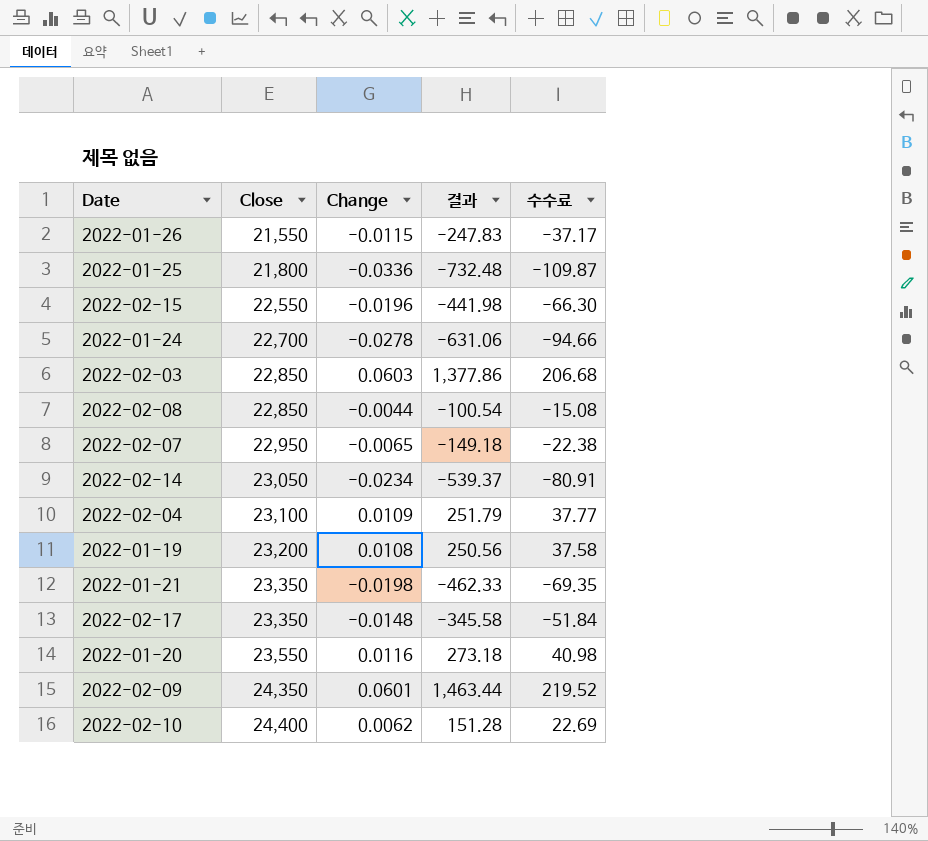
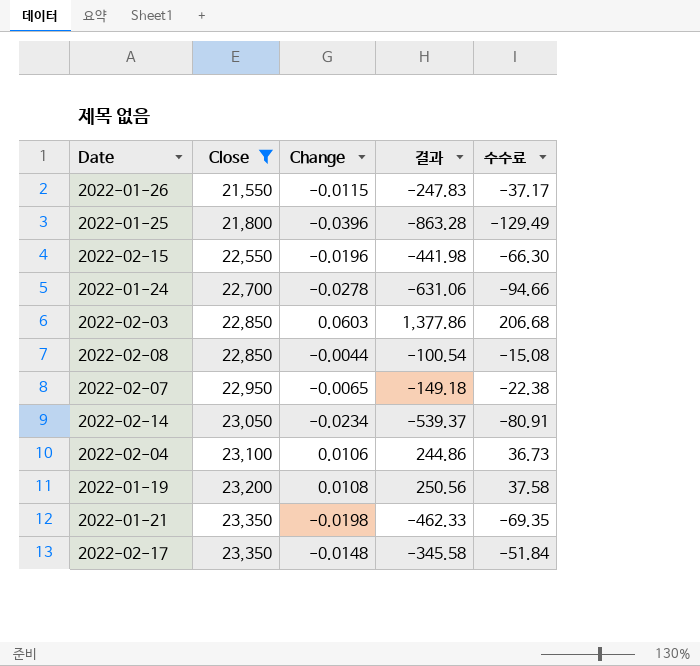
filter: none -> Close <= 23,350
2022-01-25 | Change: -0.0336 -> -0.0396
2022-01-25 | 결과: -732.48 -> -863.28
2022-01-25 | 수수료: -109.87 -> -129.49
2022-02-04 | Change: 0.0109 -> 0.0106
2022-02-04 | 결과: 251.79 -> 244.86
2022-02-04 | 수수료: 37.77 -> 36.73

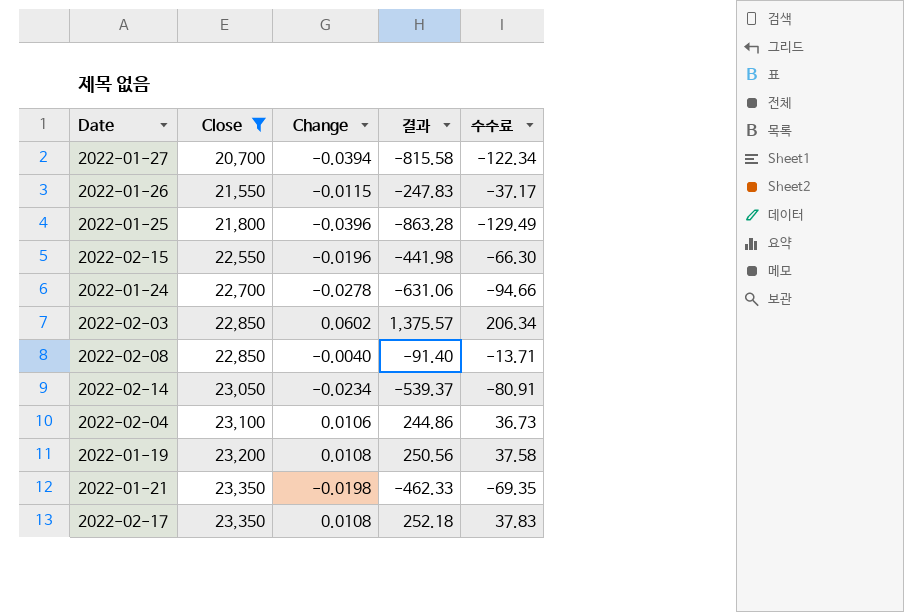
row 2022-02-07: 22,950 | -0.0065 | -149.18 | -22.38 -> none
row 2022-01-27: none -> 20,700 | -0.0394 | -815.58 | -122.34
2022-02-03 | Change: 0.0603 -> 0.0602
2022-02-03 | 결과: 1,377.86 -> 1,375.57
2022-02-03 | 수수료: 206.68 -> 206.34
2022-02-08 | Change: -0.0044 -> -0.0040
2022-02-08 | 결과: -100.54 -> -91.40
2022-02-08 | 수수료: -15.08 -> -13.71
2022-02-17 | Change: -0.0148 -> 0.0108
2022-02-17 | 결과: -345.58 -> 252.18
2022-02-17 | 수수료: -51.84 -> 37.83

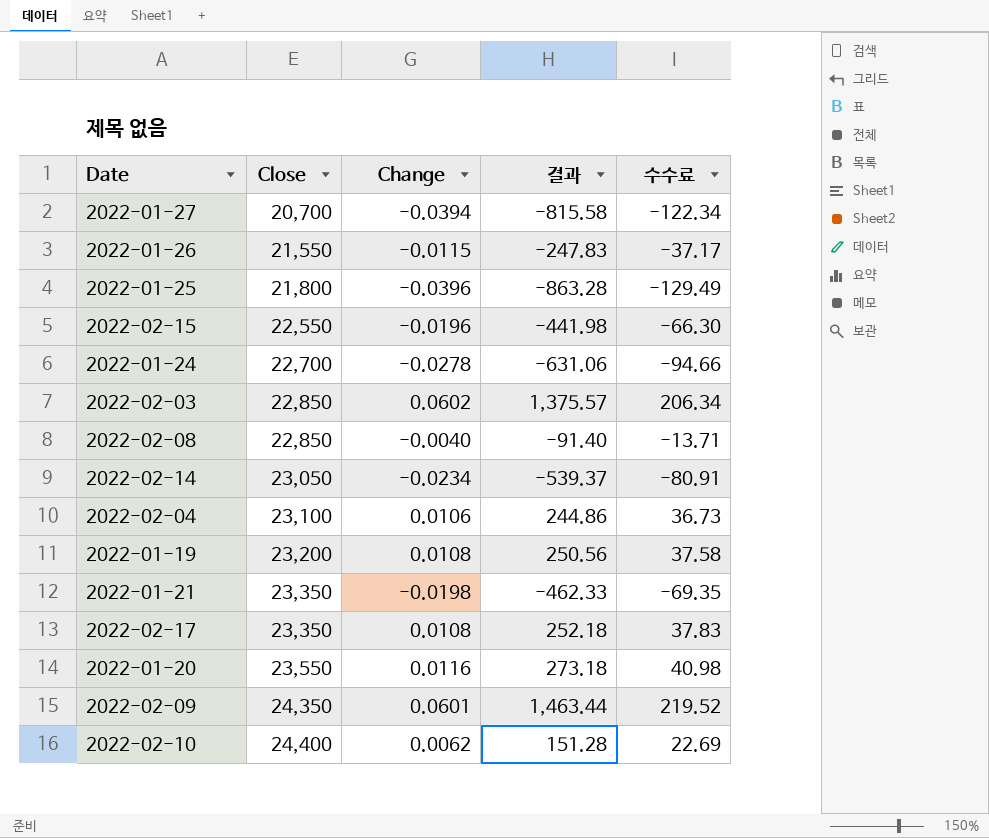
filter: Close <= 23,350 -> none

